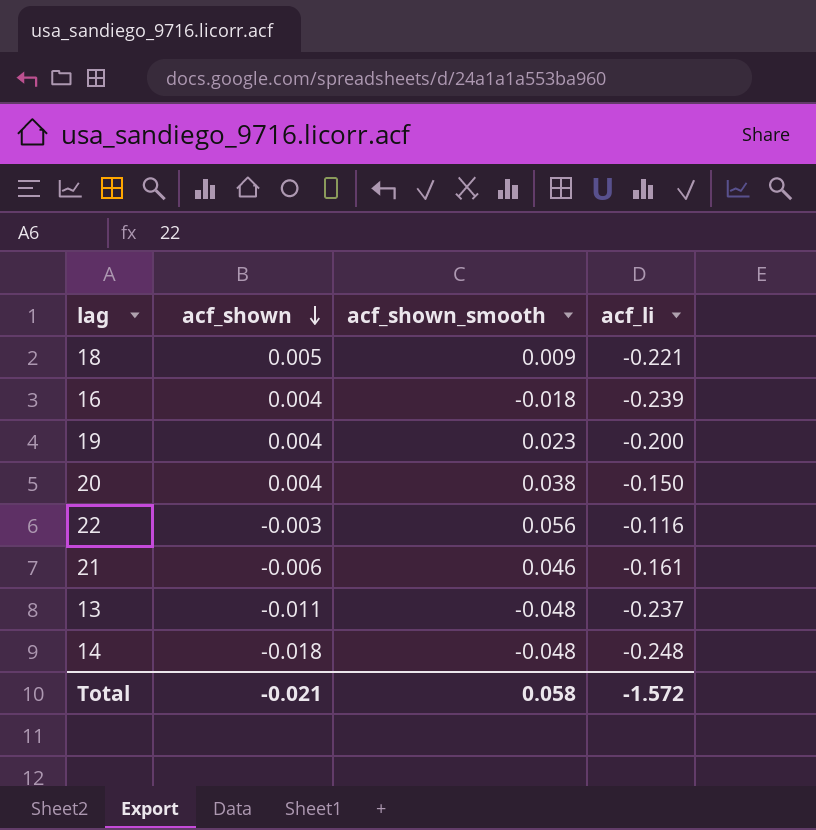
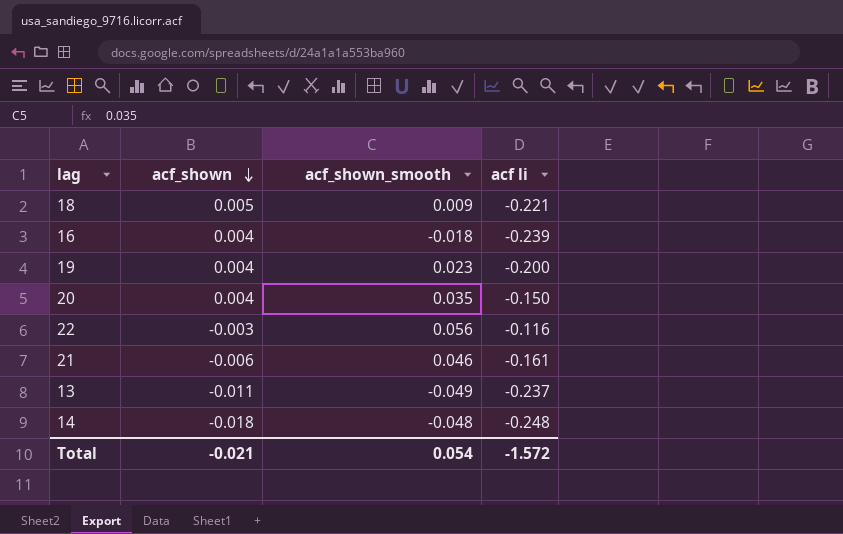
column name: acf_li -> acf li
20 | acf_shown_smooth: 0.038 -> 0.035
13 | acf_shown_smooth: -0.048 -> -0.049
Total | acf_shown_smooth: 0.058 -> 0.054

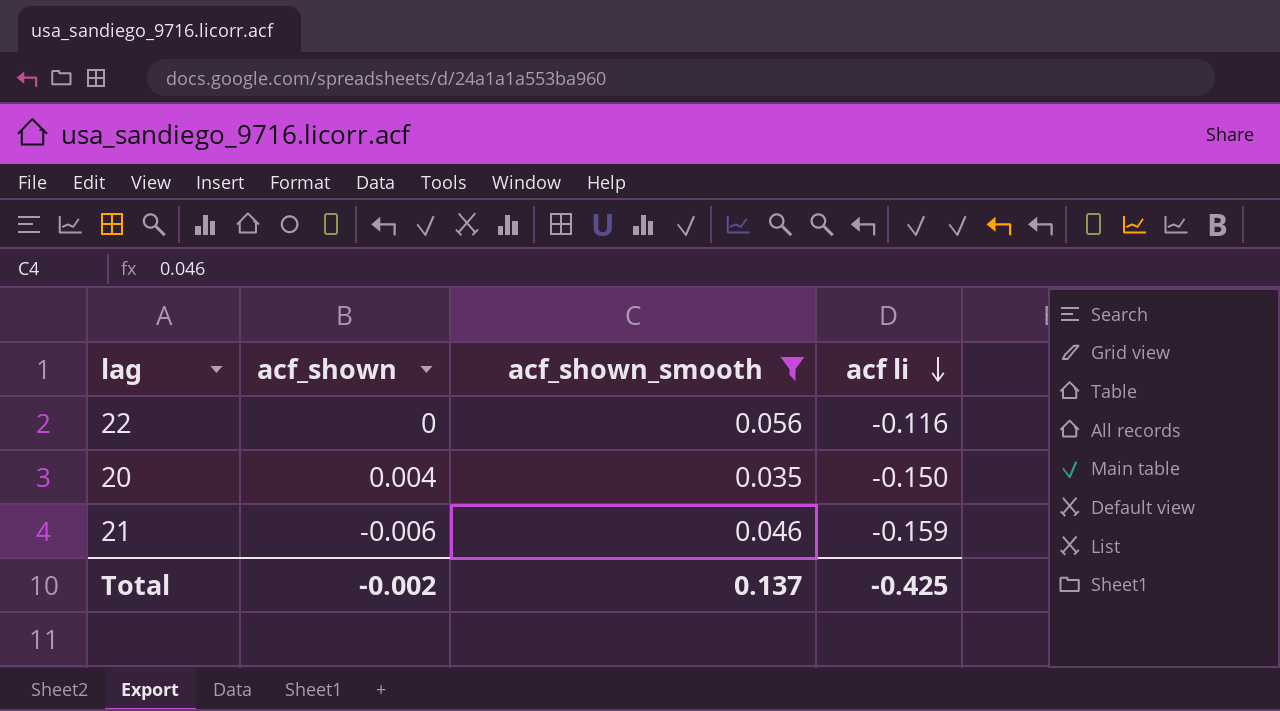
filter: none -> acf_shown_smooth >= 0.035
row order: acf_shown descending -> acf li descending
22 | acf_shown: -0.003 -> 0
21 | acf li: -0.161 -> -0.159
Total | acf_shown: -0.021 -> -0.002
Total | acf_shown_smooth: 0.054 -> 0.137
Total | acf li: -1.572 -> -0.425

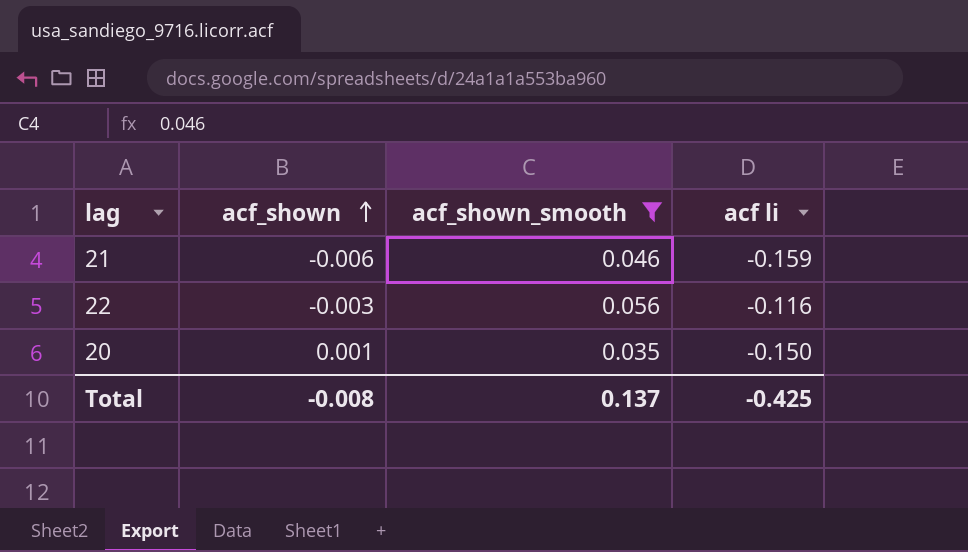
row order: acf li descending -> acf_shown ascending
22 | acf_shown: 0 -> -0.003
20 | acf_shown: 0.004 -> 0.001
Total | acf_shown: -0.002 -> -0.008

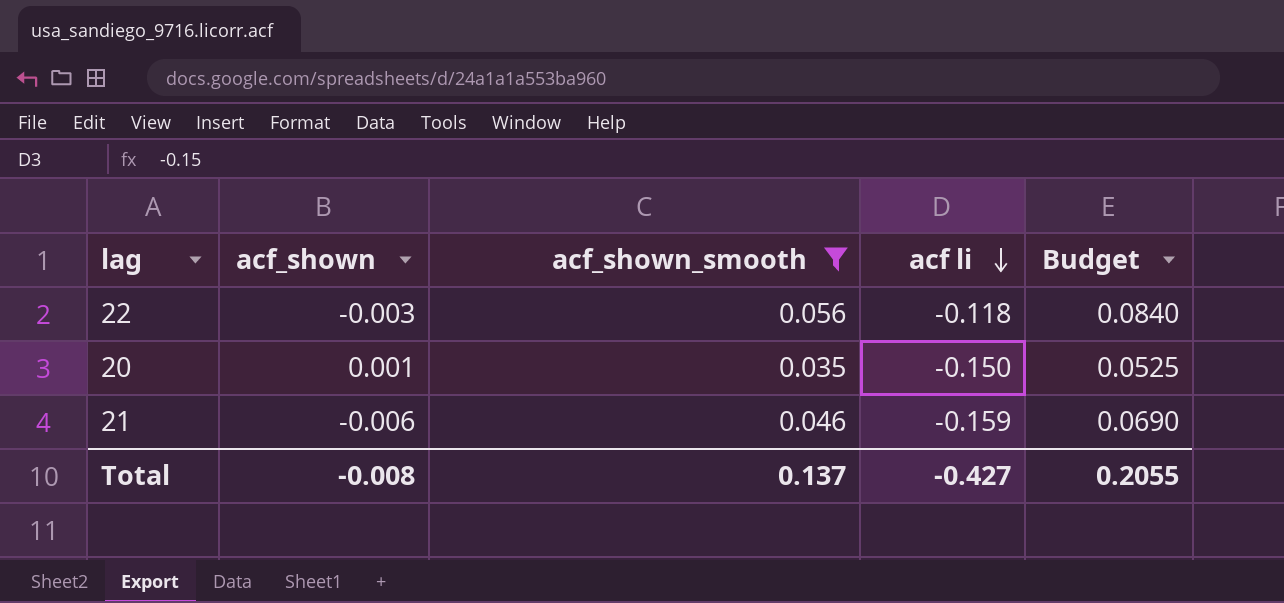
row order: acf_shown ascending -> acf li descending
column Budget | formula: none -> [acf_shown_smooth] * 1.5
22 | acf li: -0.116 -> -0.118
Total | acf li: -0.425 -> -0.427

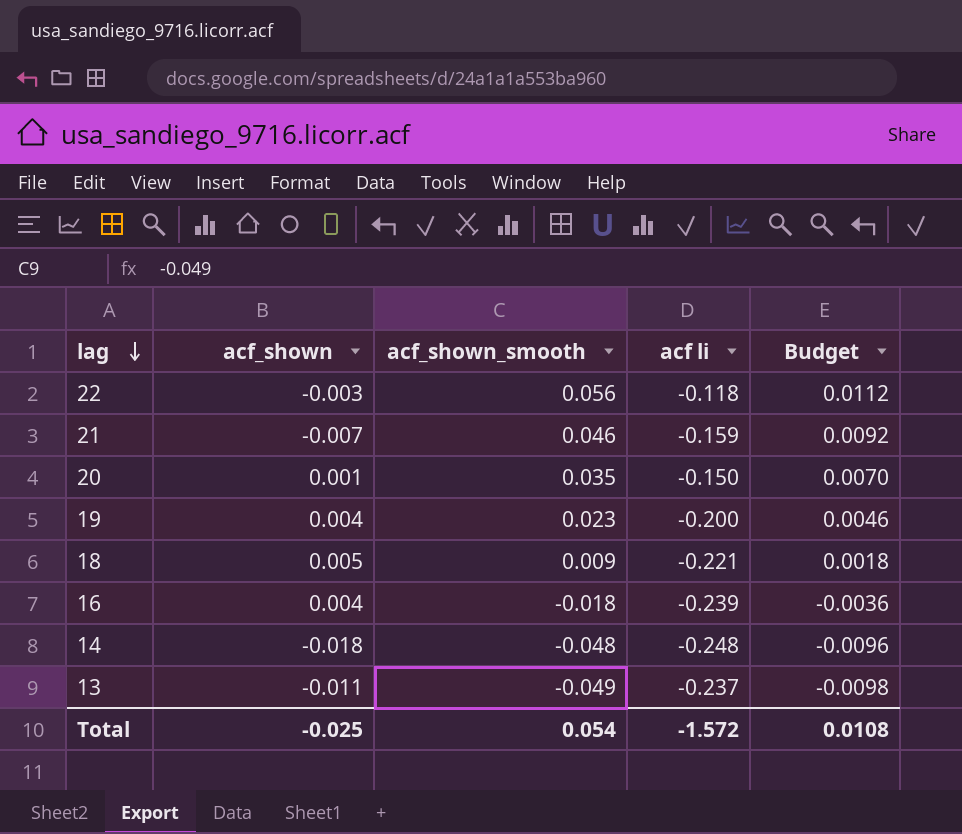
filter: acf_shown_smooth >= 0.035 -> none
row order: acf li descending -> lag descending
column Budget | formula: [acf_shown_smooth] * 1.5 -> [acf_shown_smooth] * 0.2
21 | acf_shown: -0.006 -> -0.007
Total | acf_shown: -0.008 -> -0.025
Total | acf_shown_smooth: 0.137 -> 0.054
Total | acf li: -0.427 -> -1.572
Total | Budget: 0.2055 -> 0.0108

